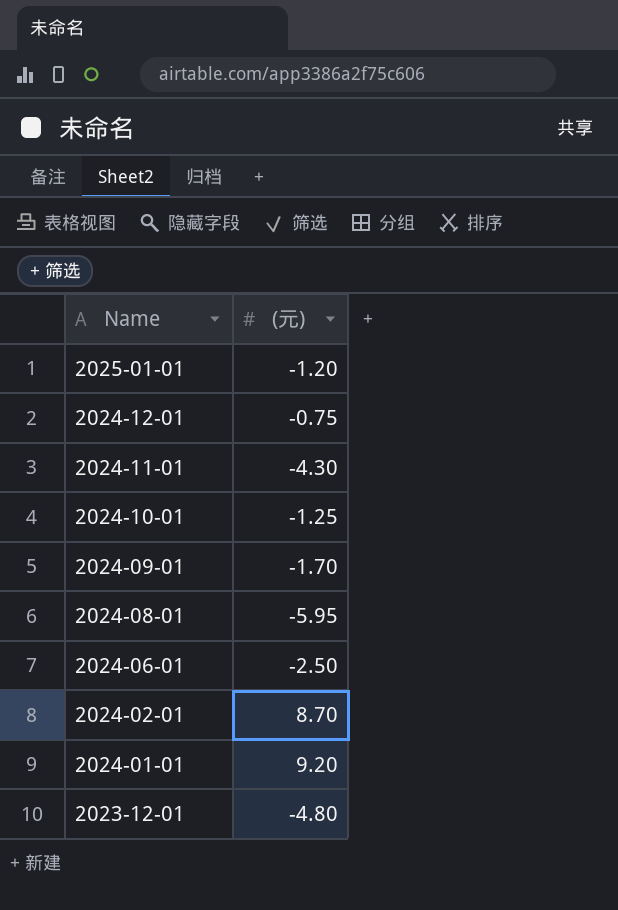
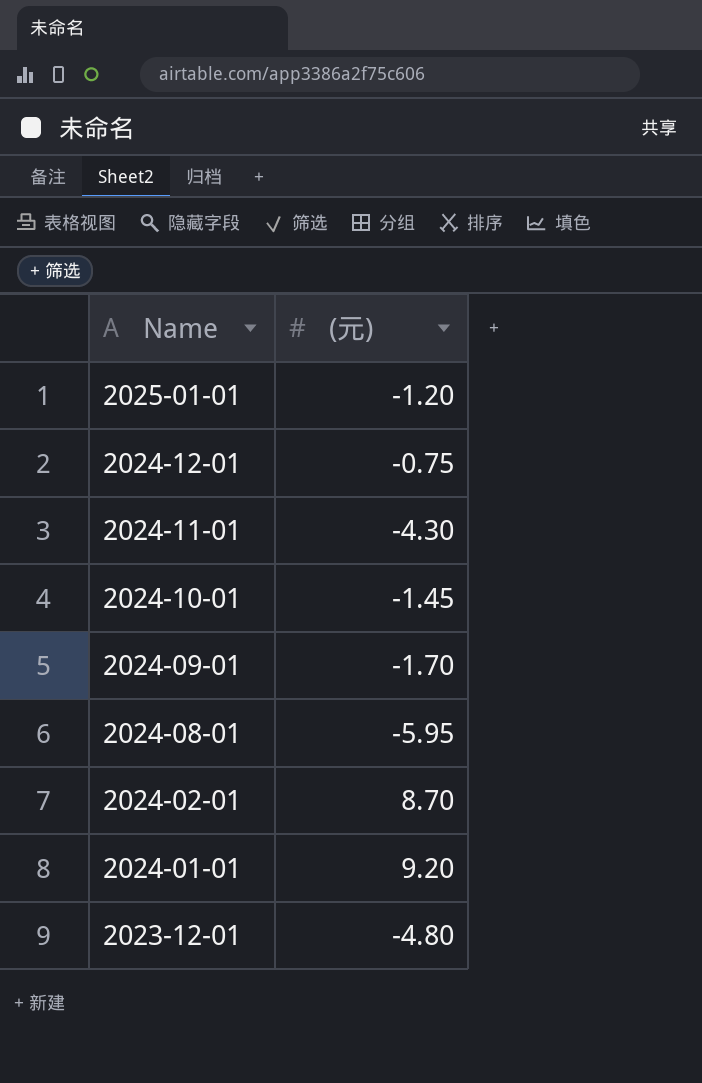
row 2024-06-01: -2.50 -> none
2024-10-01 | (元): -1.25 -> -1.45

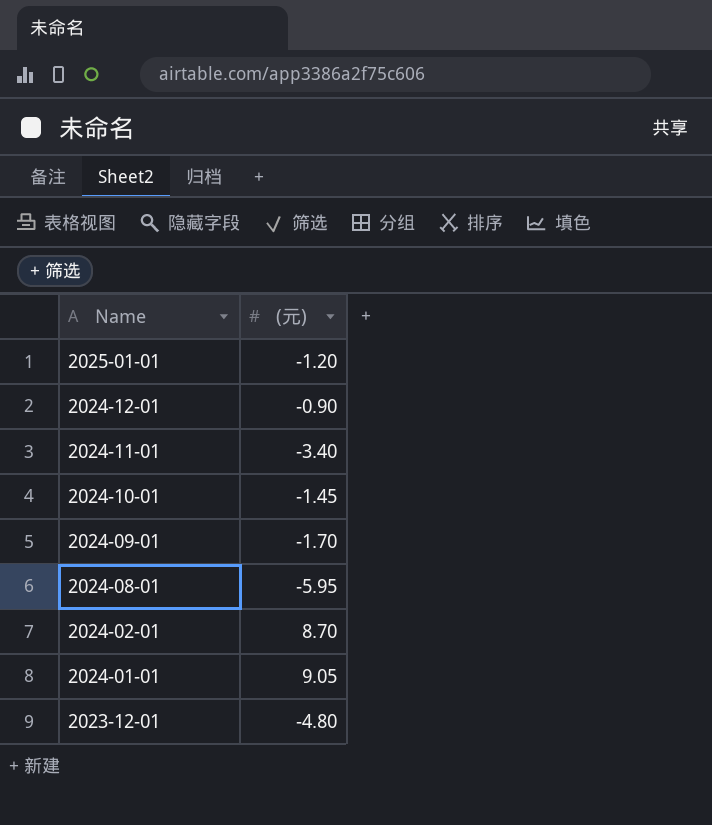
2024-12-01 | (元): -0.75 -> -0.90
2024-11-01 | (元): -4.30 -> -3.40
2024-01-01 | (元): 9.20 -> 9.05

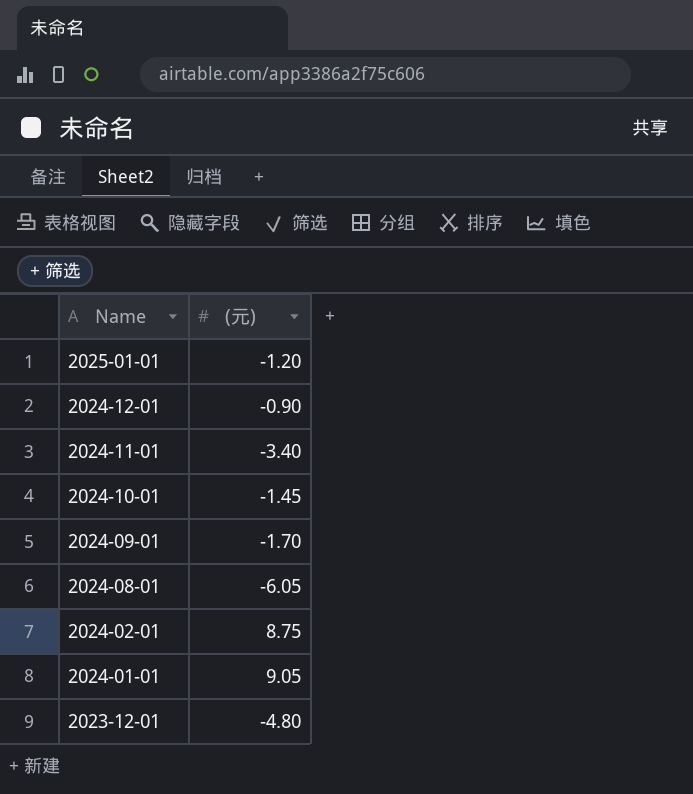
2024-08-01 | (元): -5.95 -> -6.05
2024-02-01 | (元): 8.70 -> 8.75

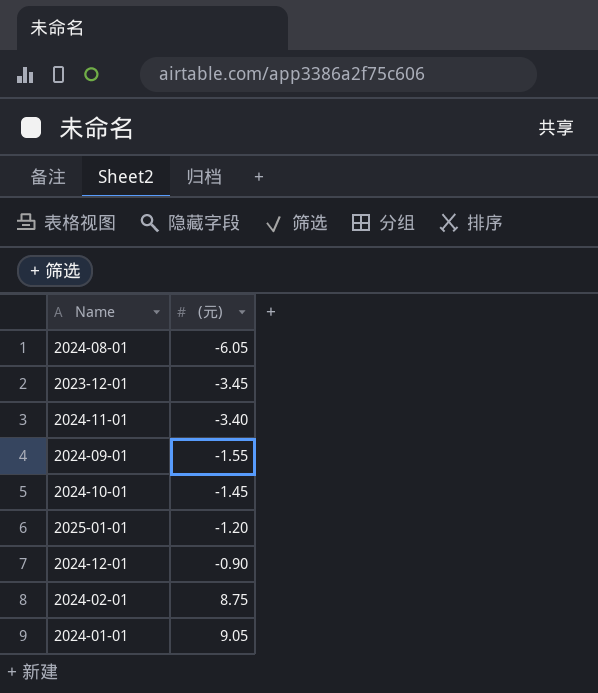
row order: Name descending -> (元) ascending
2023-12-01 | (元): -4.80 -> -3.45
2024-09-01 | (元): -1.70 -> -1.55

